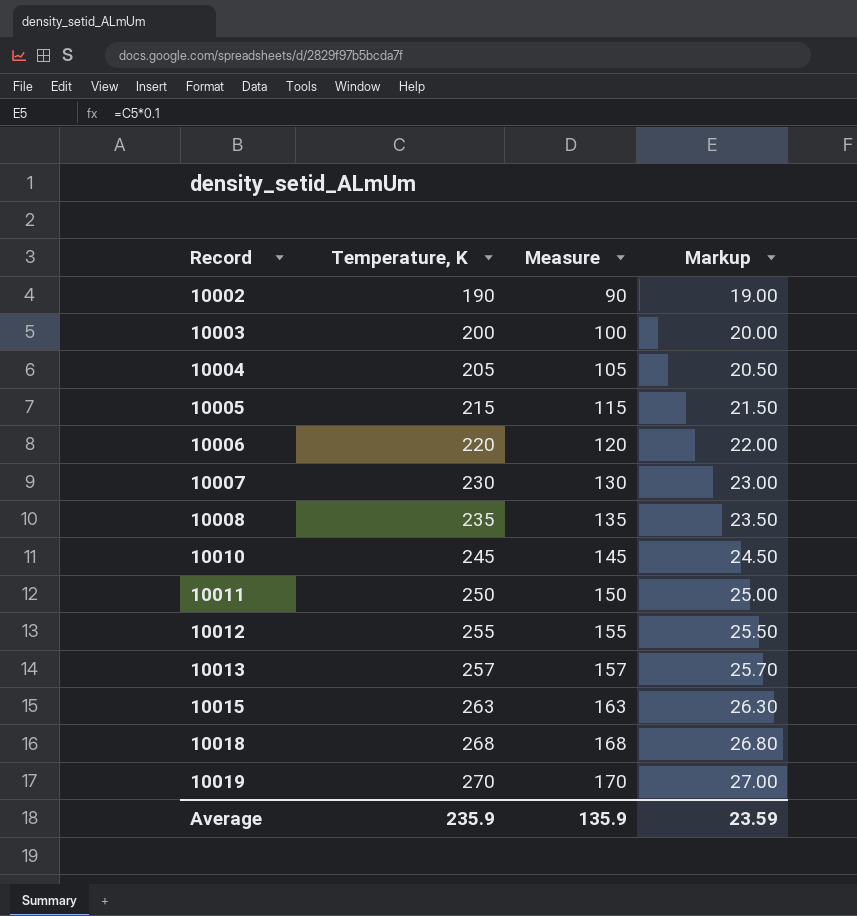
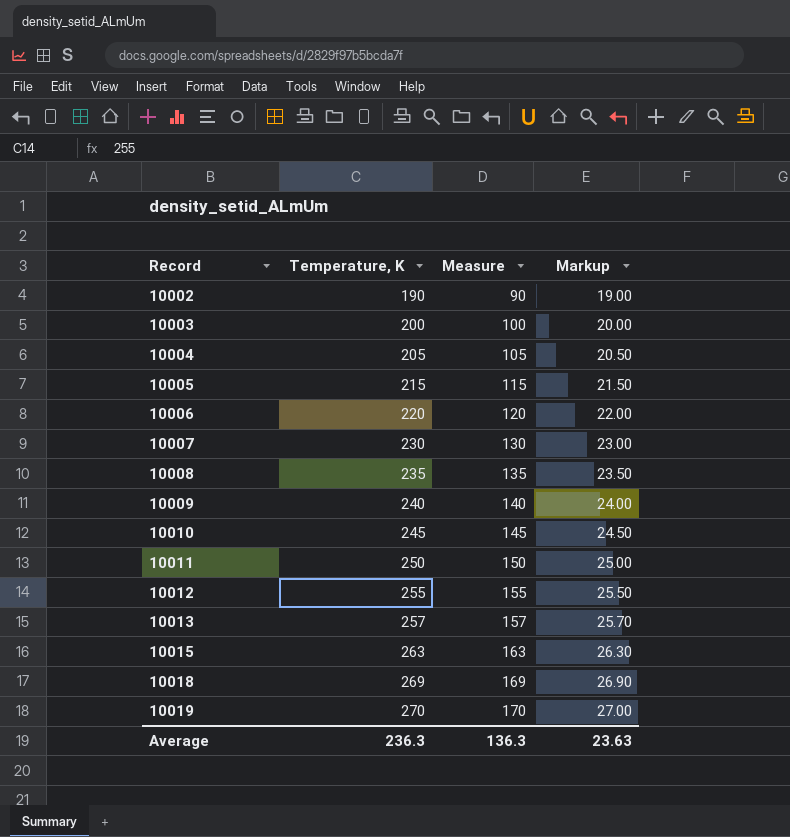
row 10009: none -> 240 | 140 | 24.00
10018 | Temperature, K: 268 -> 269
10018 | Measure: 168 -> 169
10018 | Markup: 26.80 -> 26.90
Average | Temperature, K: 235.9 -> 236.3
Average | Measure: 135.9 -> 136.3
Average | Markup: 23.59 -> 23.63

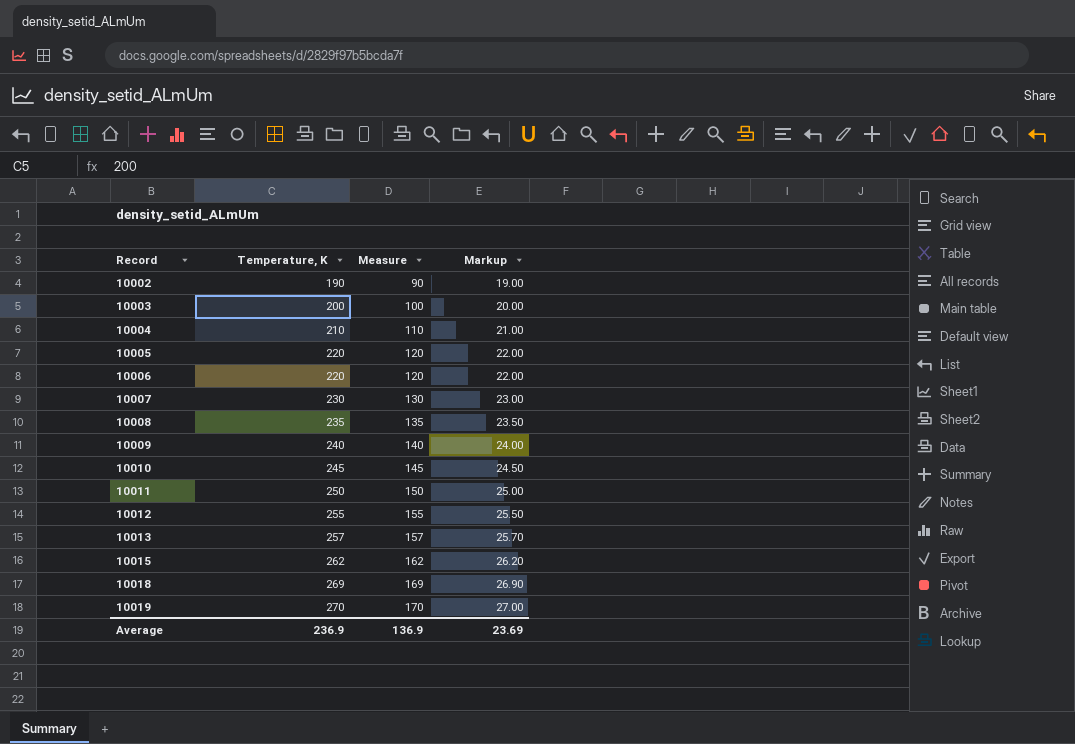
10004 | Temperature, K: 205 -> 210
10004 | Measure: 105 -> 110
10004 | Markup: 20.50 -> 21.00
10005 | Temperature, K: 215 -> 220
10005 | Measure: 115 -> 120
10005 | Markup: 21.50 -> 22.00
10015 | Temperature, K: 263 -> 262
10015 | Measure: 163 -> 162
10015 | Markup: 26.30 -> 26.20
Average | Temperature, K: 236.3 -> 236.9
Average | Measure: 136.3 -> 136.9
Average | Markup: 23.63 -> 23.69

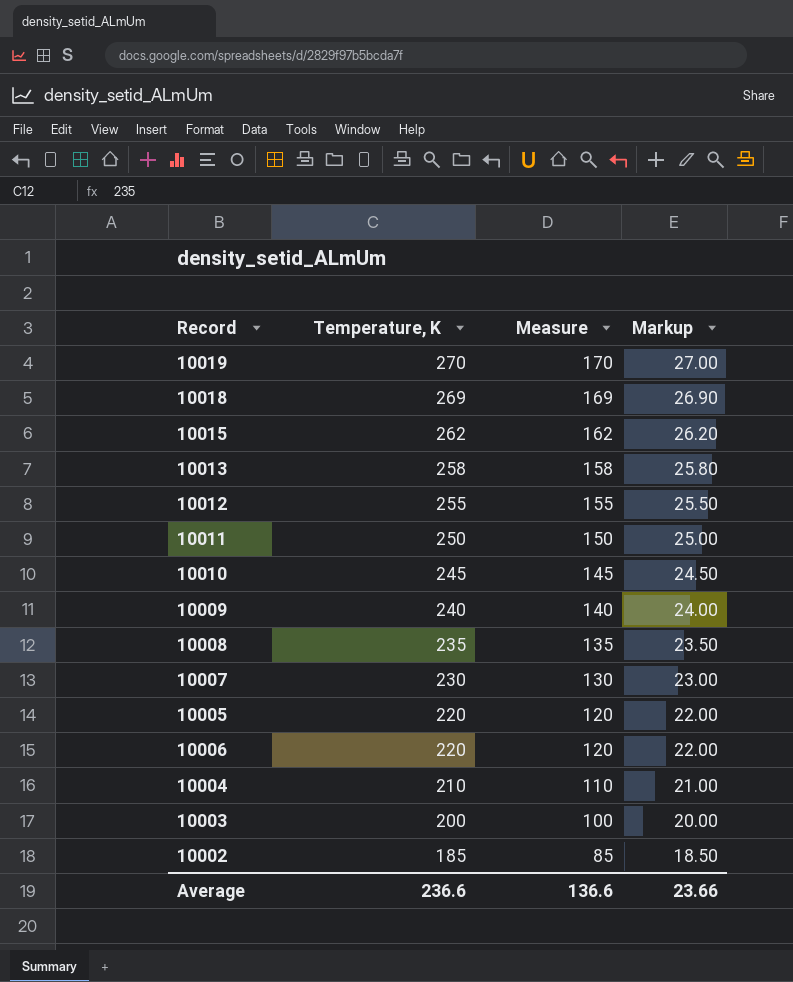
row order: Record ascending -> Temperature, K descending
10013 | Temperature, K: 257 -> 258
10013 | Measure: 157 -> 158
10013 | Markup: 25.70 -> 25.80
10002 | Temperature, K: 190 -> 185
10002 | Measure: 90 -> 85
10002 | Markup: 19.00 -> 18.50
Average | Temperature, K: 236.9 -> 236.6
Average | Measure: 136.9 -> 136.6
Average | Markup: 23.69 -> 23.66

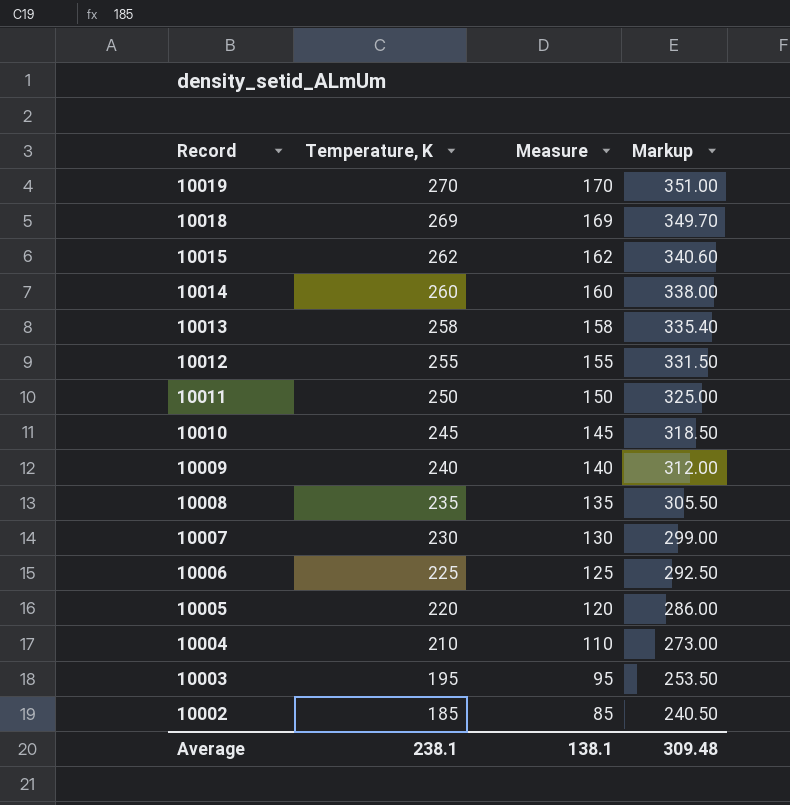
row order: Temperature, K descending -> Record descending
column Markup | formula: [Temperature, K] * 0.1 -> [Temperature, K] * 1.3
row 10014: none -> 260 | 160 | 338.00
10006 | Temperature, K: 220 -> 225
10006 | Measure: 120 -> 125
10003 | Temperature, K: 200 -> 195
10003 | Measure: 100 -> 95
Average | Temperature, K: 236.6 -> 238.1
Average | Measure: 136.6 -> 138.1
Average | Markup: 23.66 -> 309.48

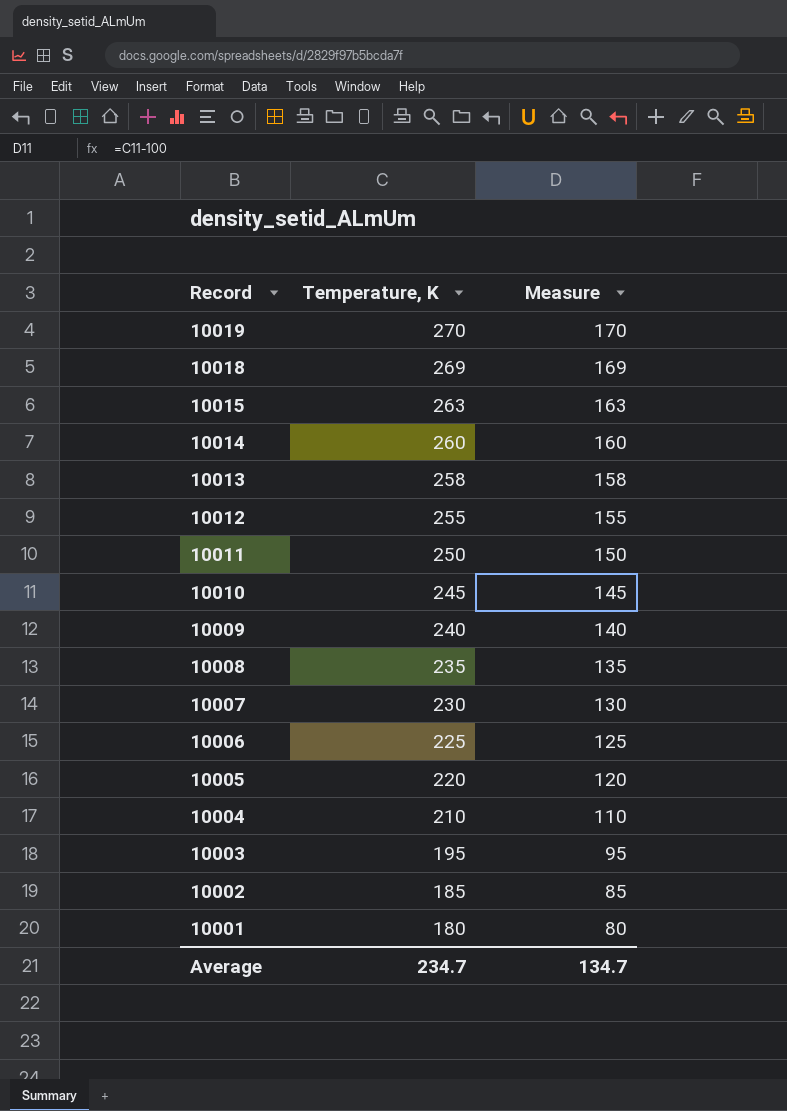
column Markup | formula: [Temperature, K] * 1.3 -> none
10015 | Temperature, K: 262 -> 263
10015 | Measure: 162 -> 163
row 10001: none -> 180 | 80
Average | Temperature, K: 238.1 -> 234.7
Average | Measure: 138.1 -> 134.7

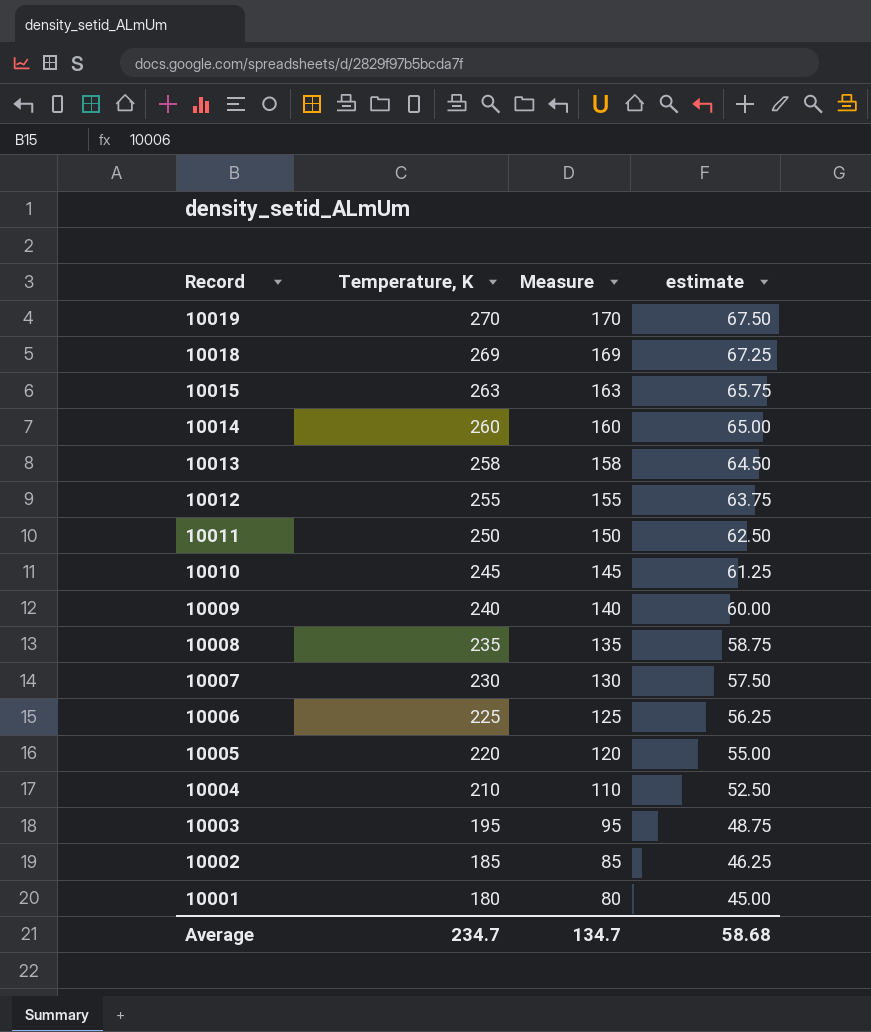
column estimate | formula: none -> [Temperature, K] * 0.25

